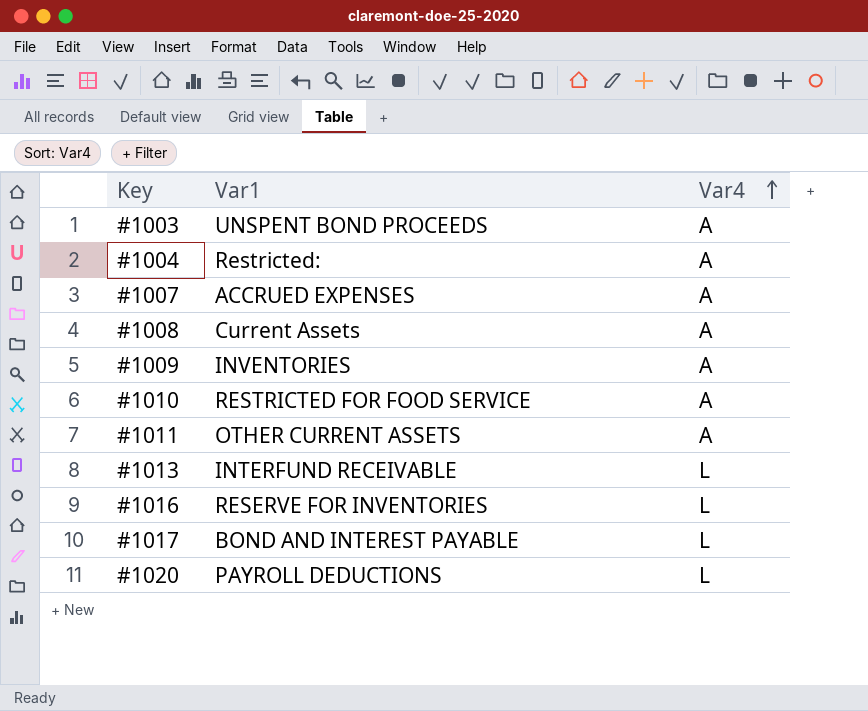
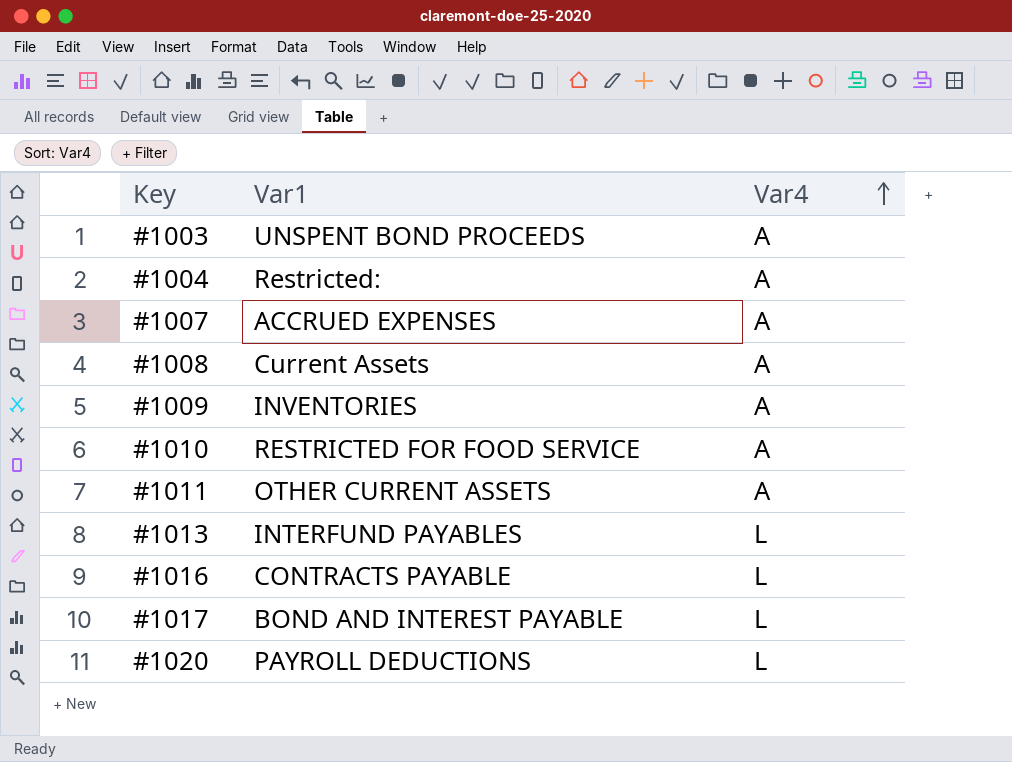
#1013 | Var1: INTERFUND RECEIVABLE -> INTERFUND PAYABLES
#1016 | Var1: RESERVE FOR INVENTORIES -> CONTRACTS PAYABLE

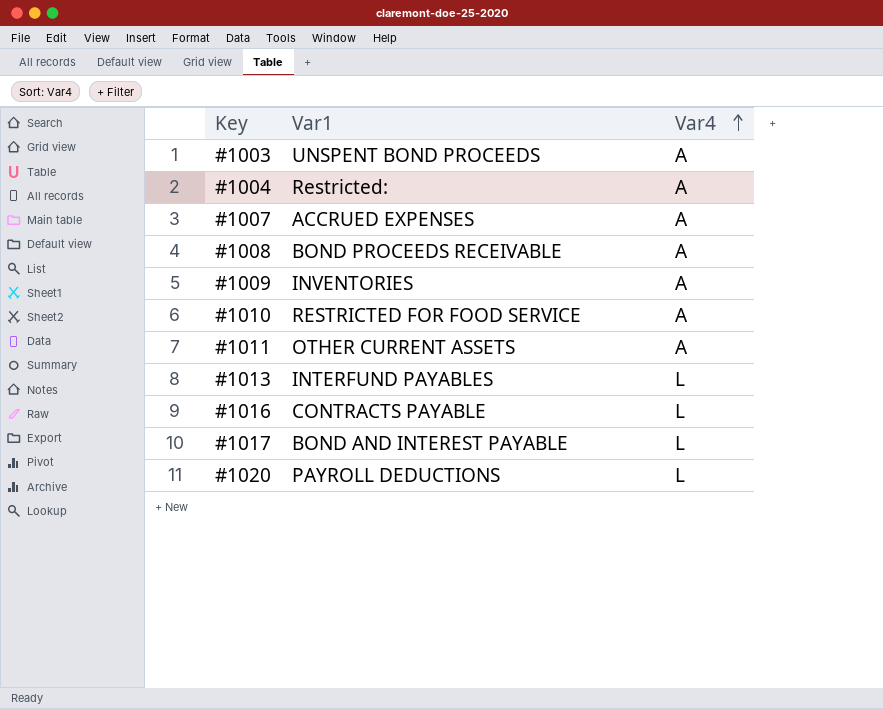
#1008 | Var1: Current Assets -> BOND PROCEEDS RECEIVABLE

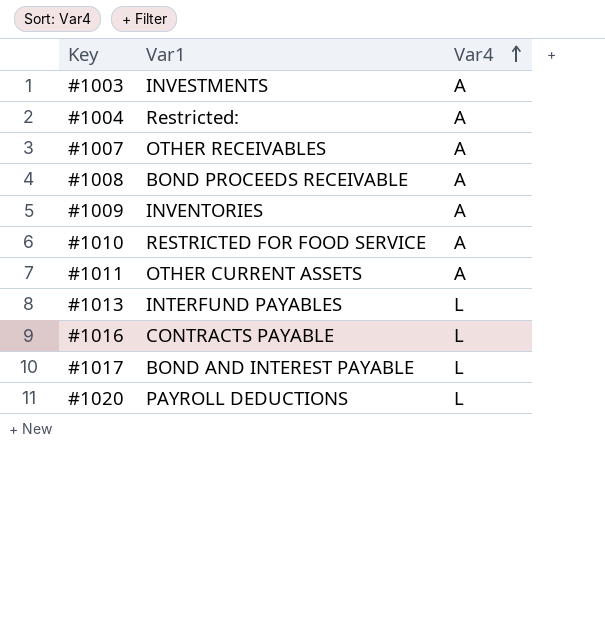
#1003 | Var1: UNSPENT BOND PROCEEDS -> INVESTMENTS
#1007 | Var1: ACCRUED EXPENSES -> OTHER RECEIVABLES

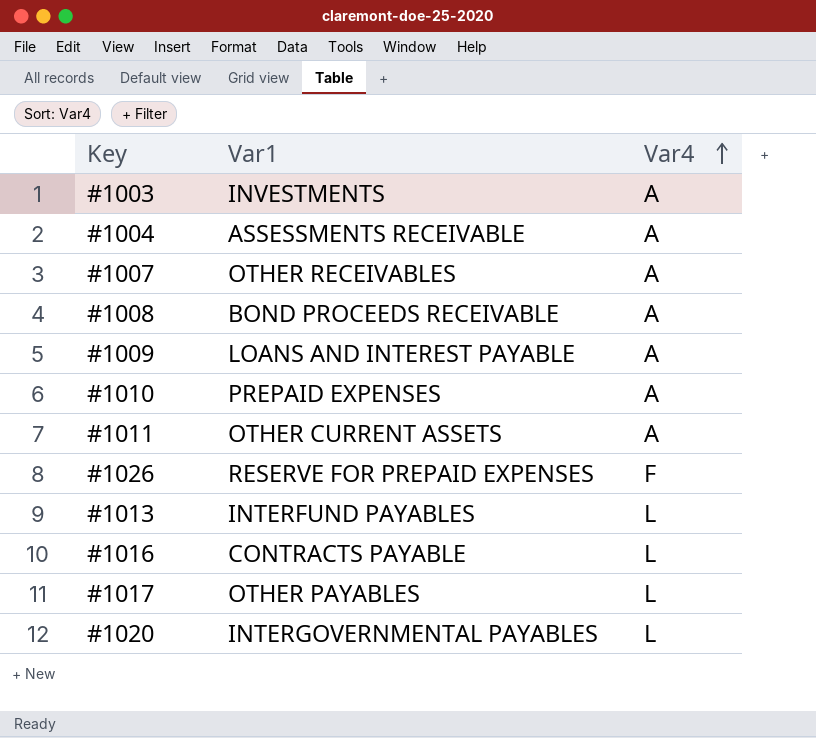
#1004 | Var1: Restricted: -> ASSESSMENTS RECEIVABLE
#1009 | Var1: INVENTORIES -> LOANS AND INTEREST PAYABLE
#1010 | Var1: RESTRICTED FOR FOOD SERVICE -> PREPAID EXPENSES
row #1026: none -> RESERVE FOR PREPAID EXPENSES | F
#1017 | Var1: BOND AND INTEREST PAYABLE -> OTHER PAYABLES
#1020 | Var1: PAYROLL DEDUCTIONS -> INTERGOVERNMENTAL PAYABLES

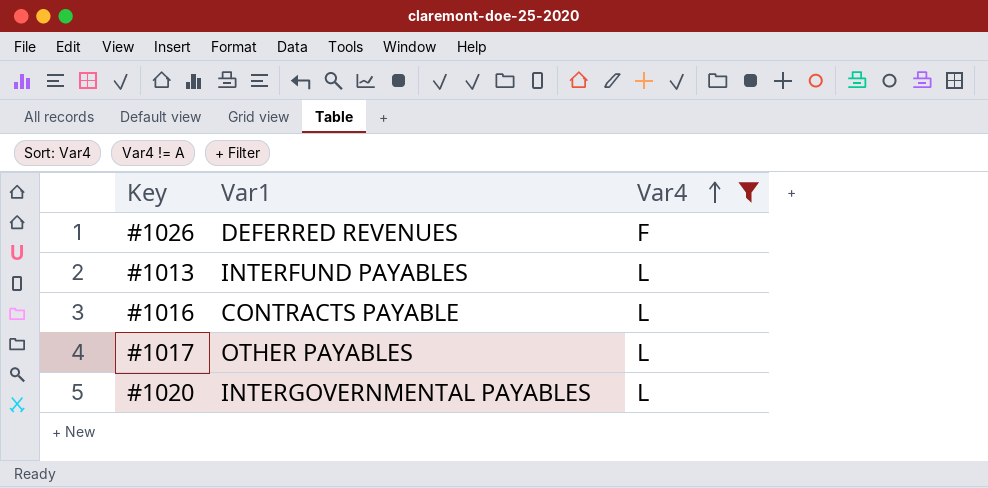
filter: none -> Var4 != A
#1026 | Var1: RESERVE FOR PREPAID EXPENSES -> DEFERRED REVENUES

